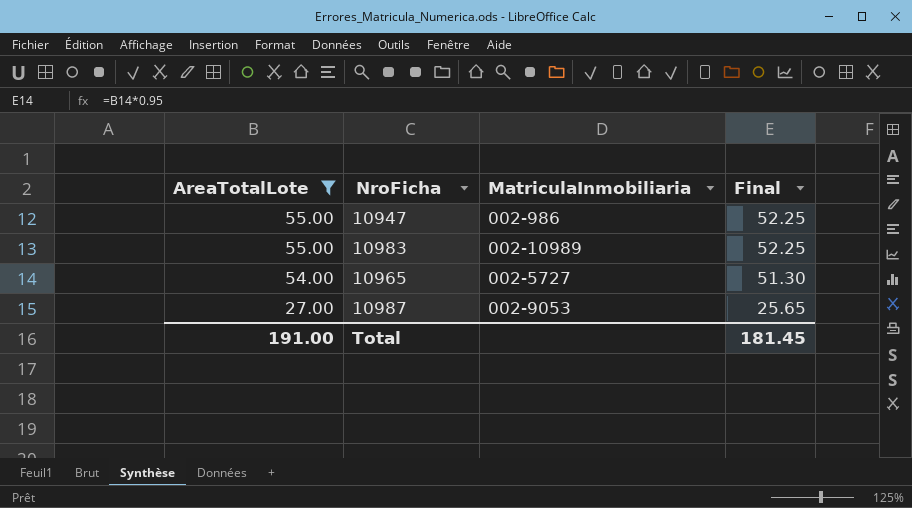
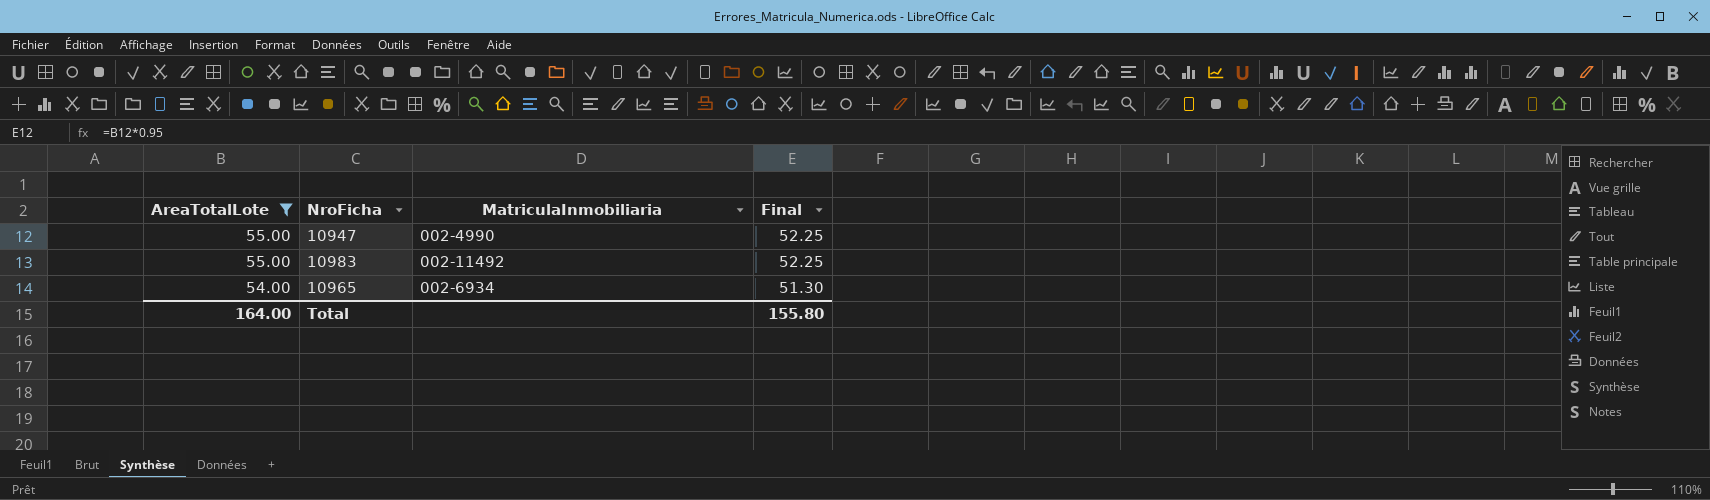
row 10987: 27.00 | 002-9053 | 25.65 -> none
10947 | MatriculaInmobiliaria: 002-986 -> 002-4990
10983 | MatriculaInmobiliaria: 002-10989 -> 002-11492
10965 | MatriculaInmobiliaria: 002-5727 -> 002-6934
Total | AreaTotalLote: 191.00 -> 164.00
Total | Final: 181.45 -> 155.80

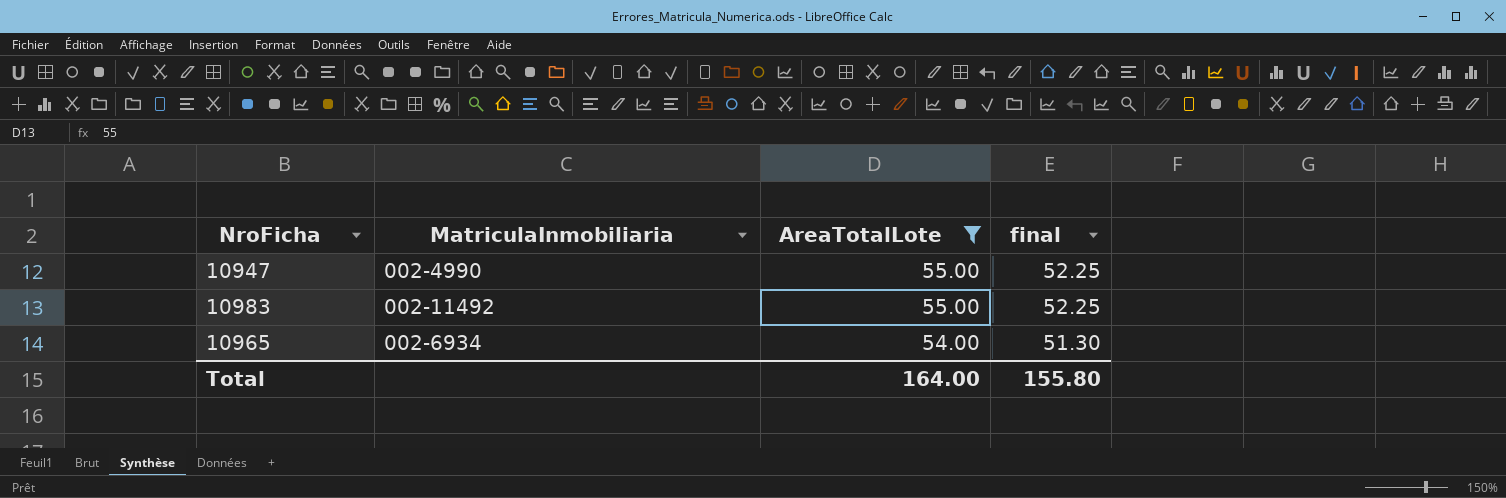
column AreaTotalLote | position: 1 -> 3
column name: Final -> final

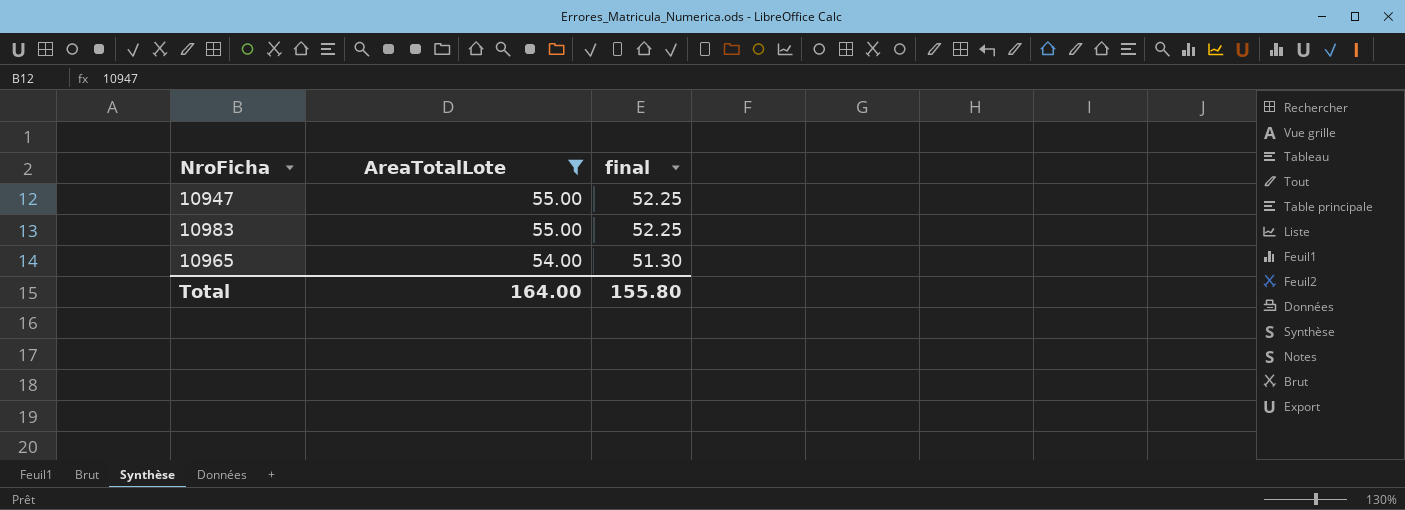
column MatriculaInmobiliaria | position: 2 -> none

